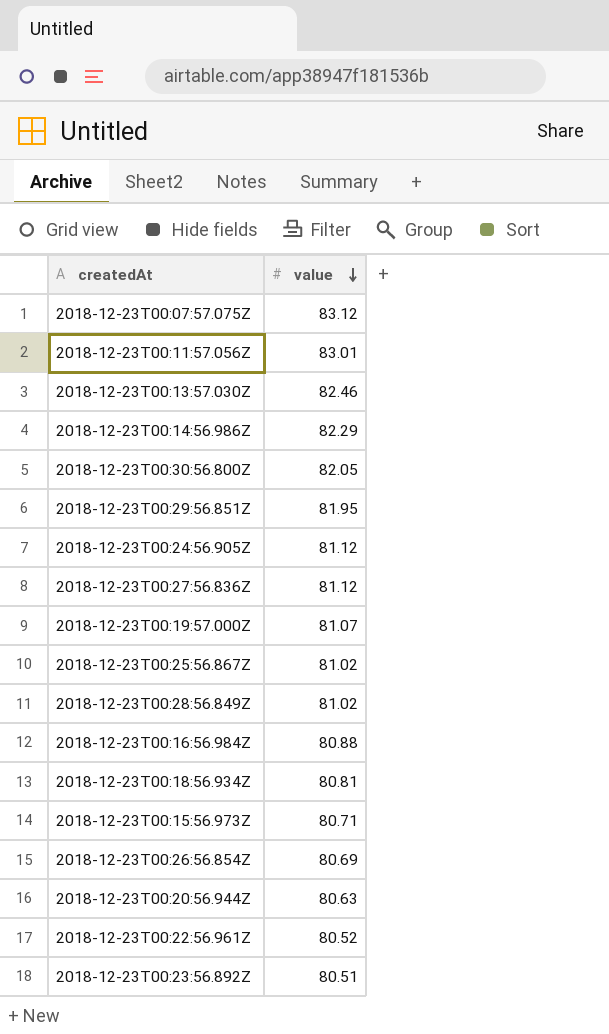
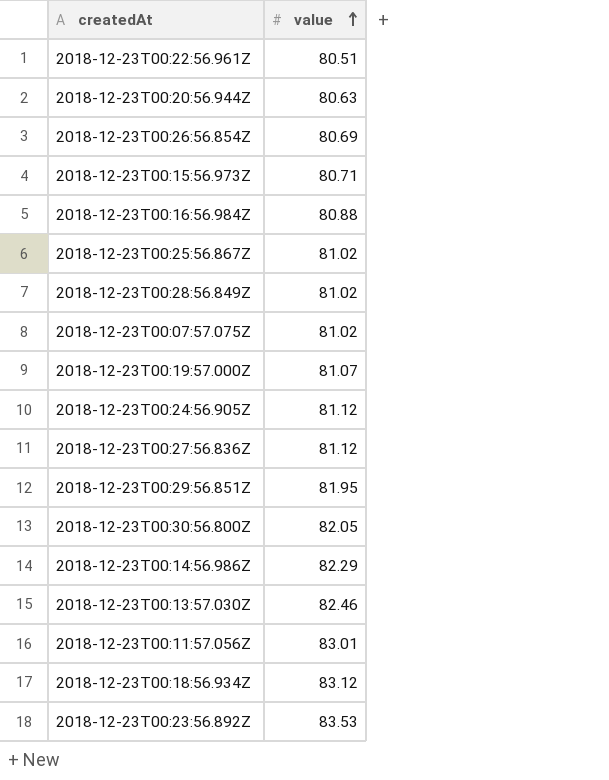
row order: value descending -> value ascending
2018-12-23T00:22:56.961Z | value: 80.52 -> 80.51
2018-12-23T00:07:57.075Z | value: 83.12 -> 81.02
2018-12-23T00:18:56.934Z | value: 80.81 -> 83.12
2018-12-23T00:23:56.892Z | value: 80.51 -> 83.53

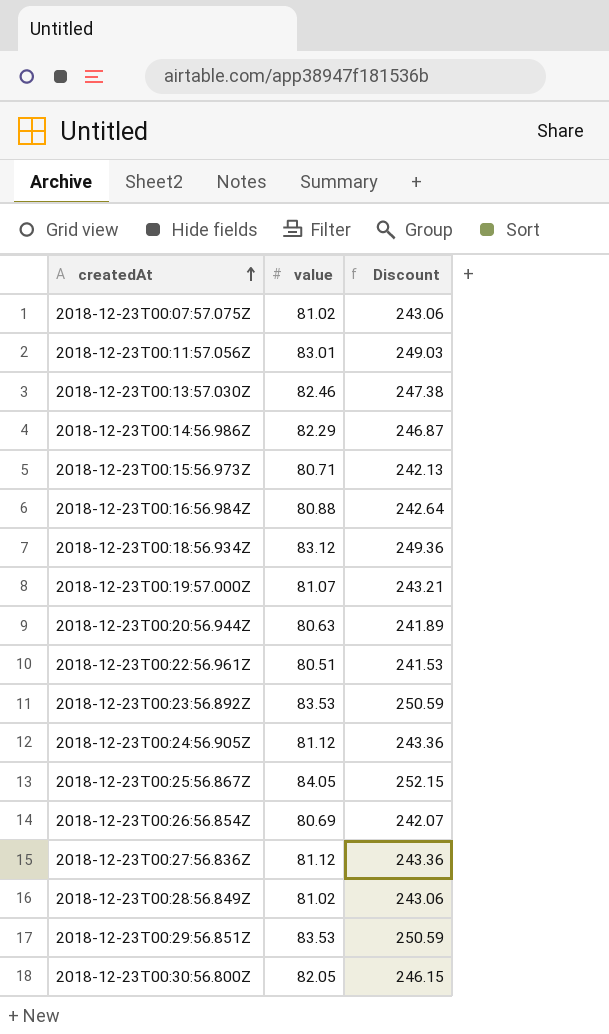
row order: value ascending -> createdAt ascending
column Discount | formula: none -> [value] * 3
2018-12-23T00:25:56.867Z | value: 81.02 -> 84.05
2018-12-23T00:29:56.851Z | value: 81.95 -> 83.53

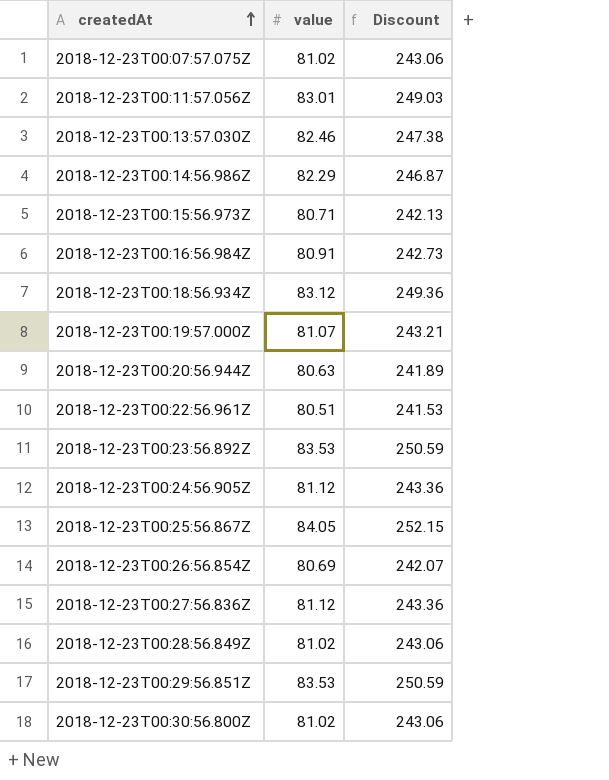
2018-12-23T00:16:56.984Z | value: 80.88 -> 80.91
2018-12-23T00:16:56.984Z | Discount: 242.64 -> 242.73
2018-12-23T00:30:56.800Z | value: 82.05 -> 81.02
2018-12-23T00:30:56.800Z | Discount: 246.15 -> 243.06

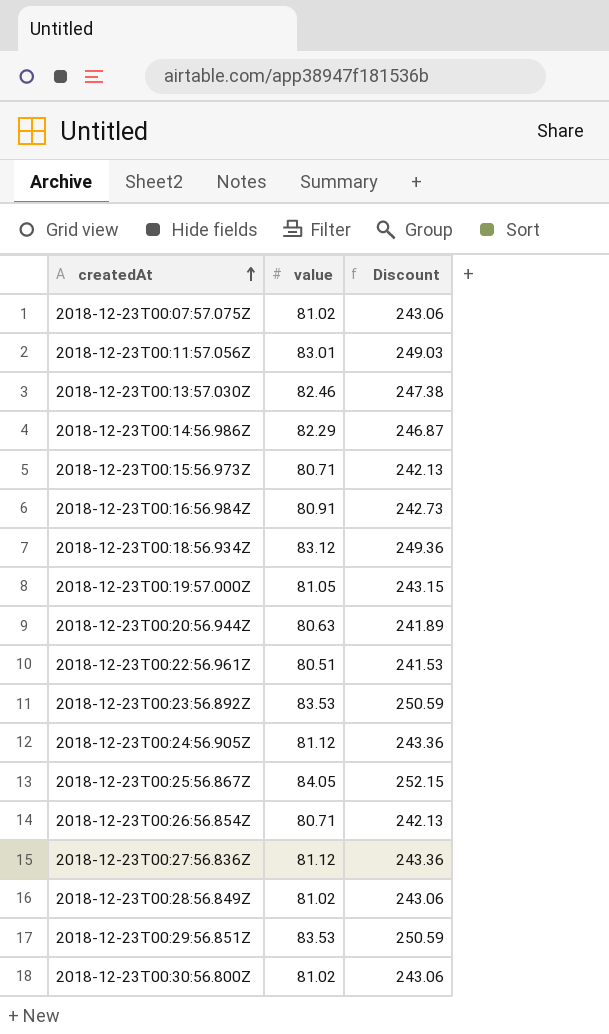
2018-12-23T00:19:57.000Z | value: 81.07 -> 81.05
2018-12-23T00:19:57.000Z | Discount: 243.21 -> 243.15
2018-12-23T00:26:56.854Z | value: 80.69 -> 80.71
2018-12-23T00:26:56.854Z | Discount: 242.07 -> 242.13

